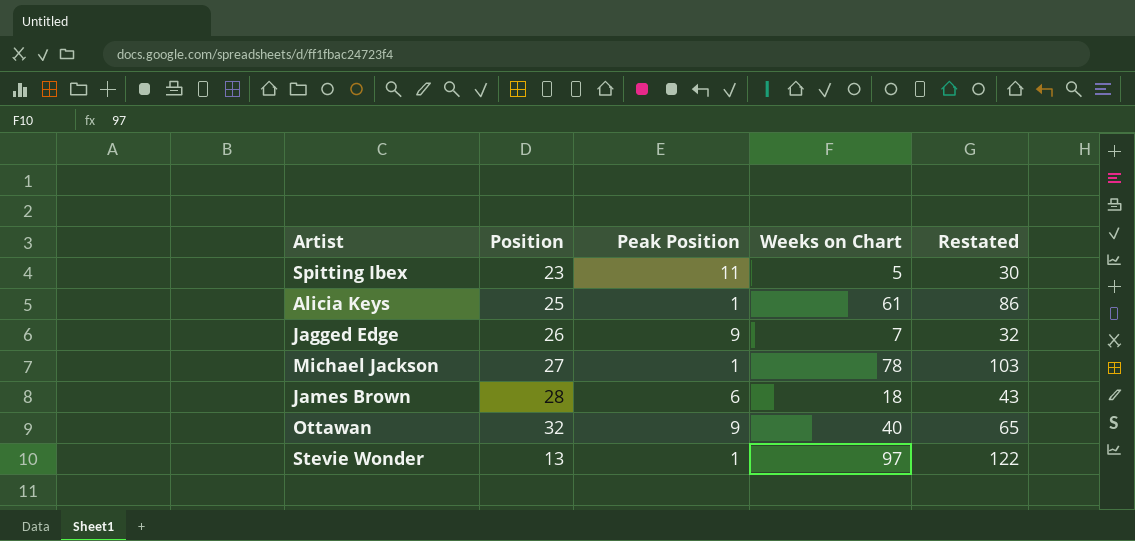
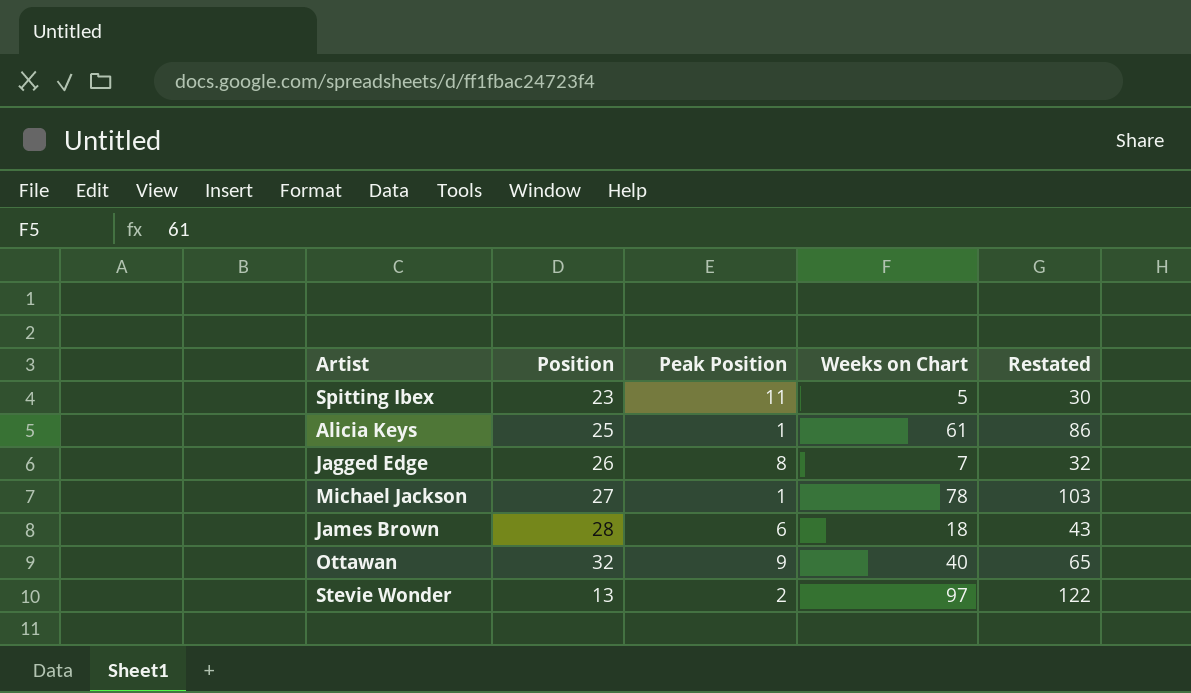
Jagged Edge | Peak Position: 9 -> 8
Stevie Wonder | Peak Position: 1 -> 2

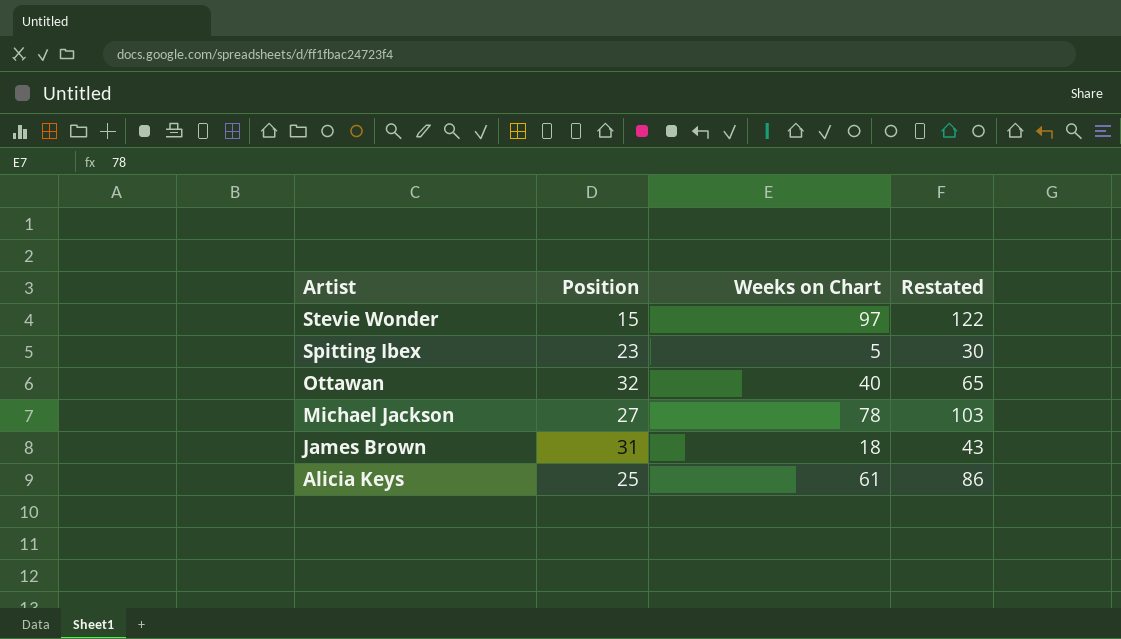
row order: none -> Artist descending
column Peak Position | position: 3 -> none
row Jagged Edge: 26 | 8 | 7 | 32 -> none
Stevie Wonder | Position: 13 -> 15
James Brown | Position: 28 -> 31

